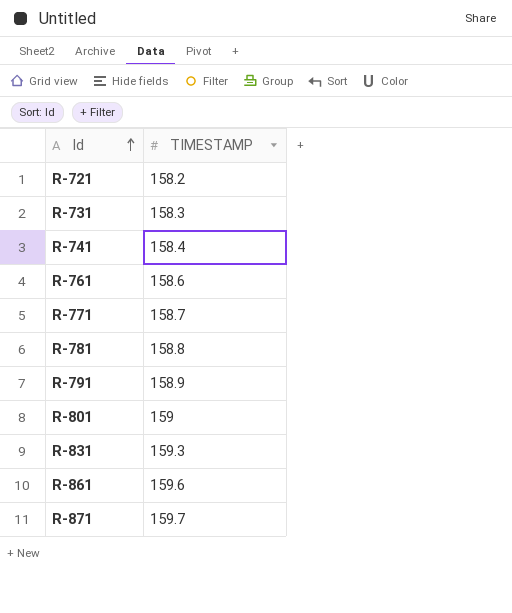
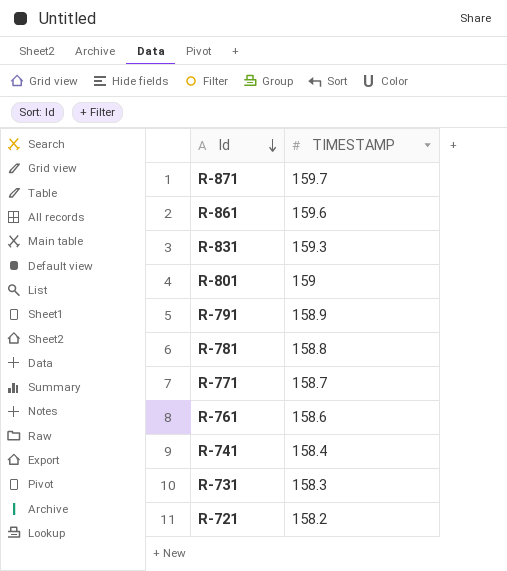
row order: Id ascending -> Id descending

